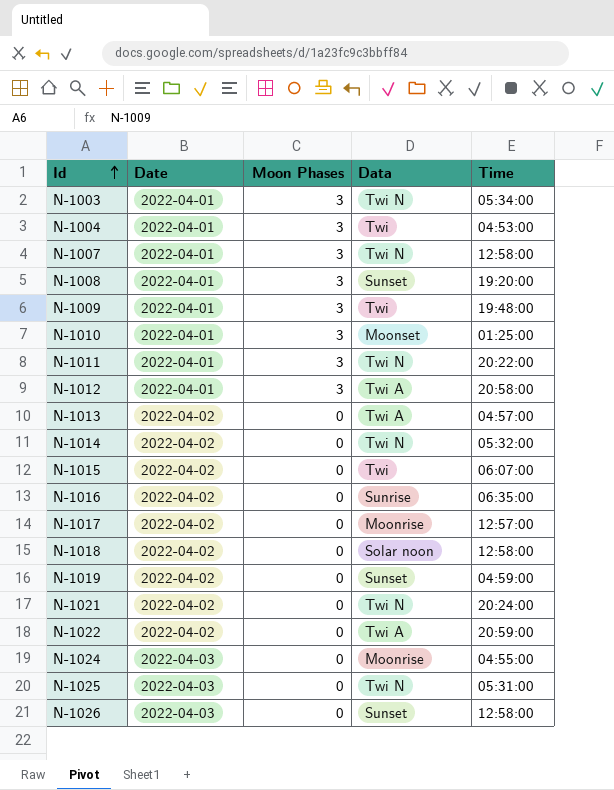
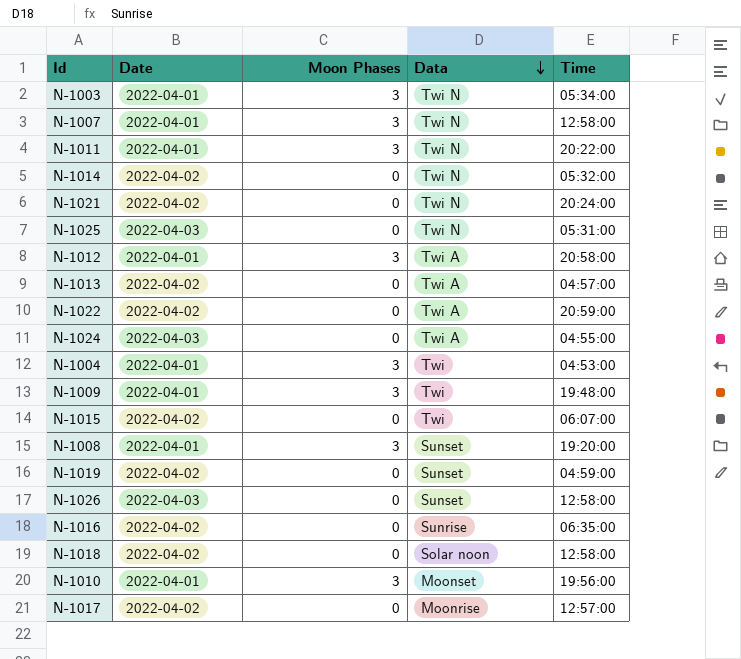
row order: Id ascending -> Data descending
N-1024 | Data: Moonrise -> Twi A
N-1010 | Time: 01:25:00 -> 19:56:00

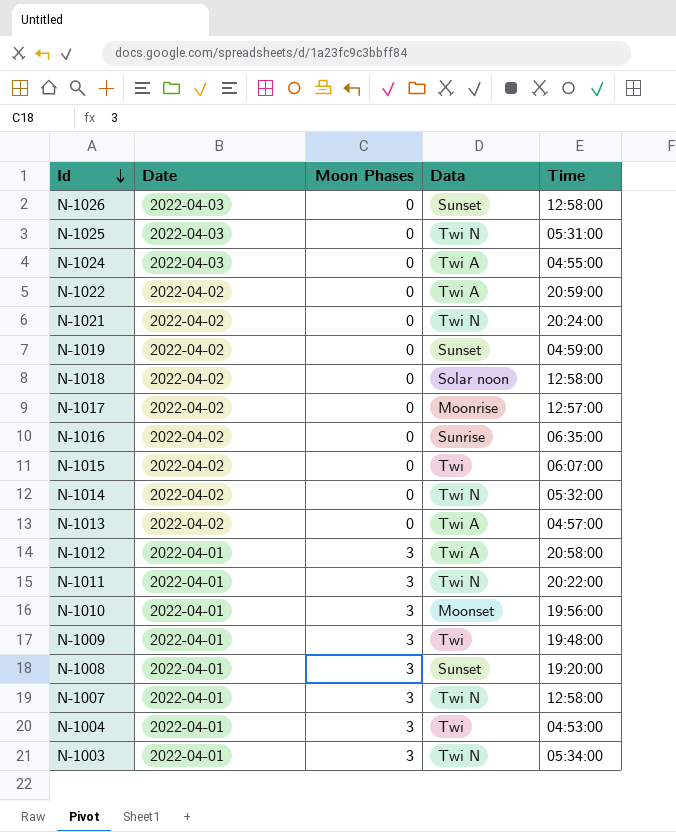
row order: Data descending -> Id descending

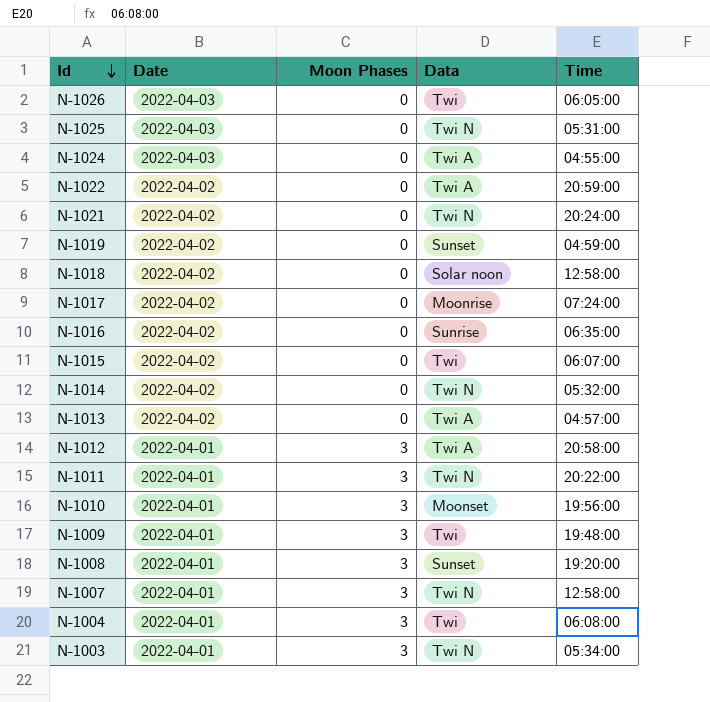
N-1026 | Data: Sunset -> Twi
N-1026 | Time: 12:58:00 -> 06:05:00
N-1017 | Time: 12:57:00 -> 07:24:00
N-1004 | Time: 04:53:00 -> 06:08:00

